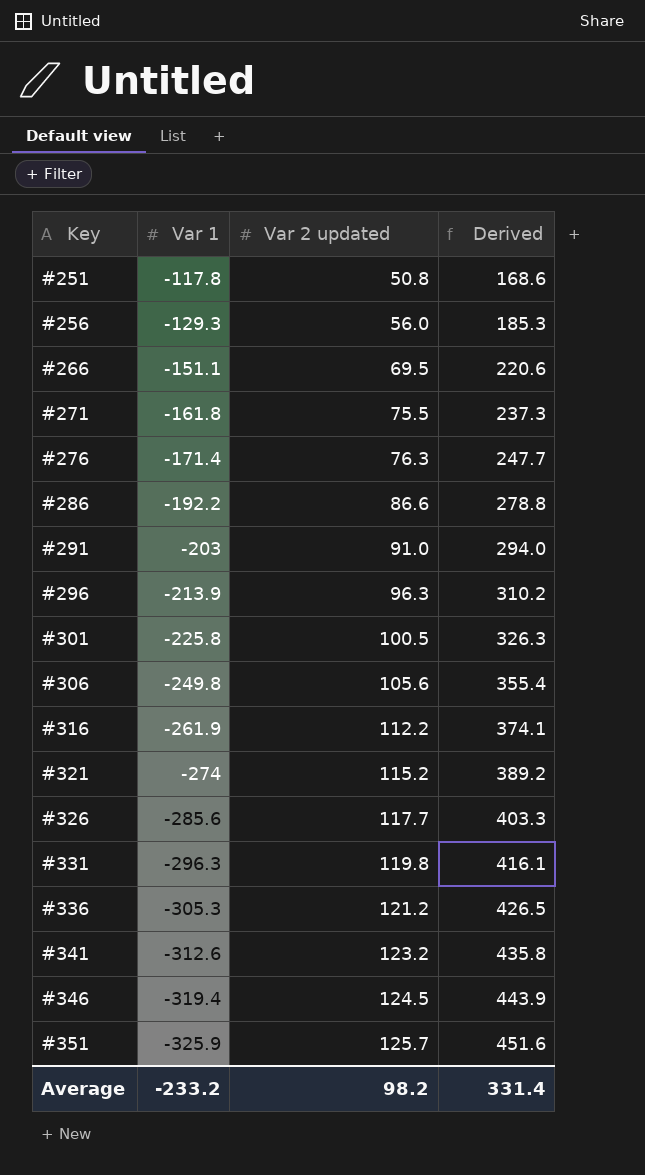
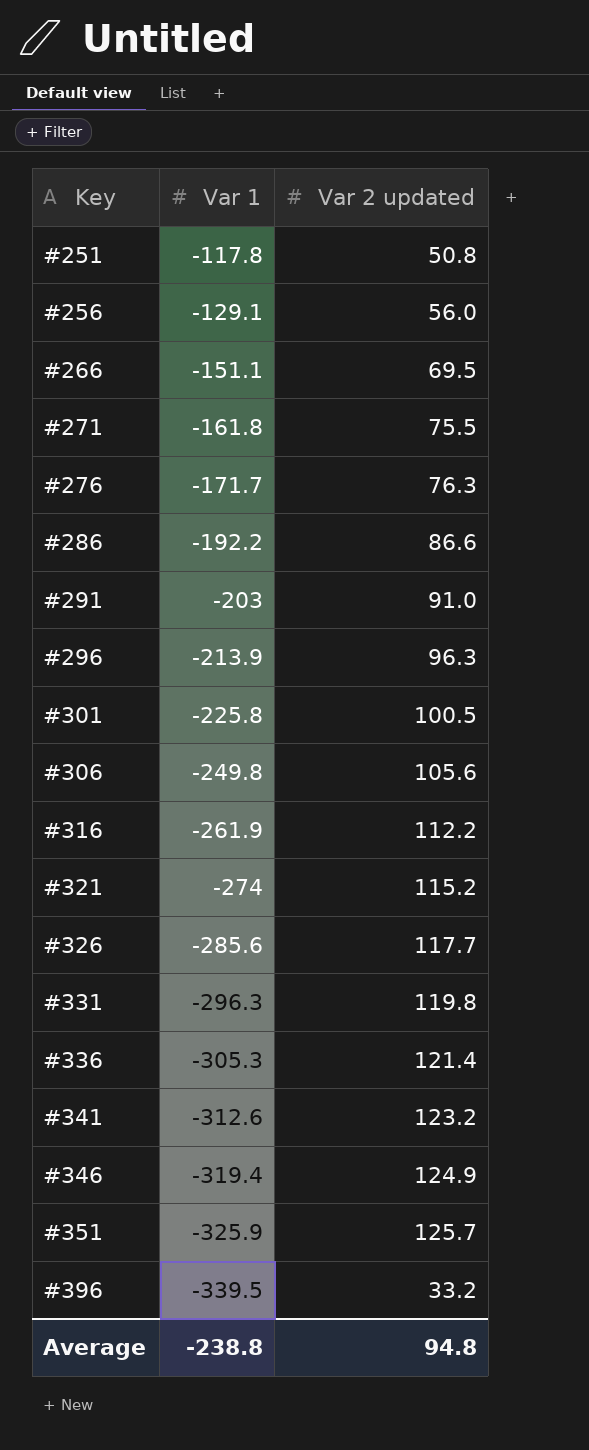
column Derived | formula: [Var 2 updated] - [Var 1] -> none
#256 | Var 1: -129.3 -> -129.1
#276 | Var 1: -171.4 -> -171.7
#336 | Var 2 updated: 121.2 -> 121.4
#346 | Var 2 updated: 124.5 -> 124.9
row #396: none -> -339.5 | 33.2
Average | Var 1: -233.2 -> -238.8
Average | Var 2 updated: 98.2 -> 94.8

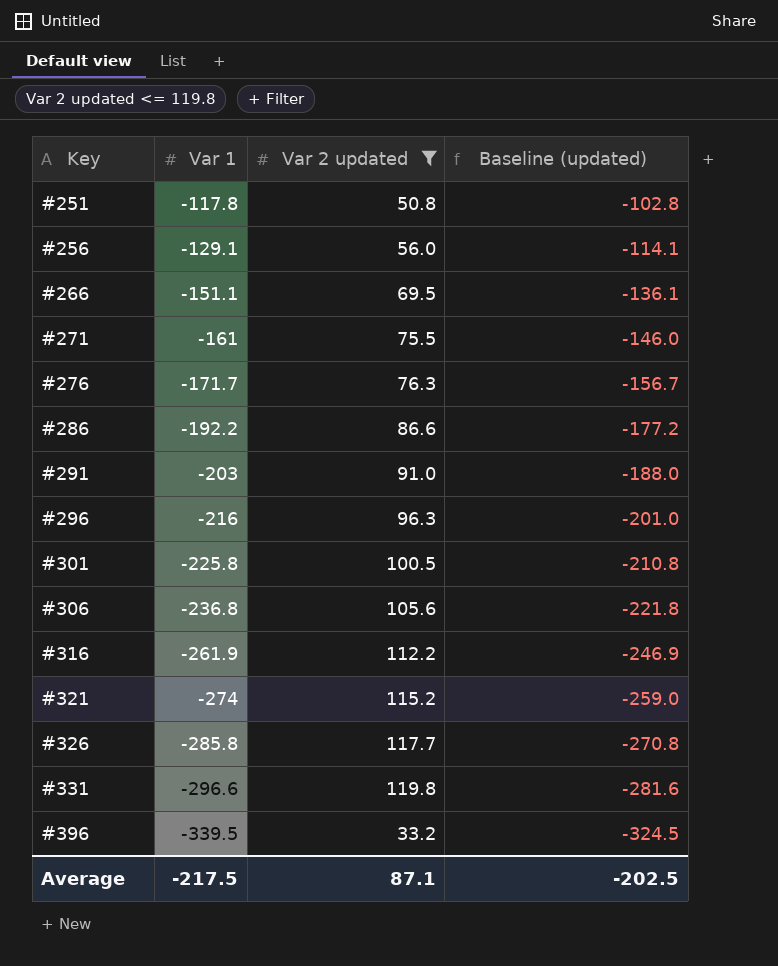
filter: none -> Var 2 updated <= 119.8
column Baseline (updated) | formula: none -> [Var 1] + 15
#271 | Var 1: -161.8 -> -161
#296 | Var 1: -213.9 -> -216
#306 | Var 1: -249.8 -> -236.8
#326 | Var 1: -285.6 -> -285.8
#331 | Var 1: -296.3 -> -296.6
Average | Var 1: -238.8 -> -217.5
Average | Var 2 updated: 94.8 -> 87.1

